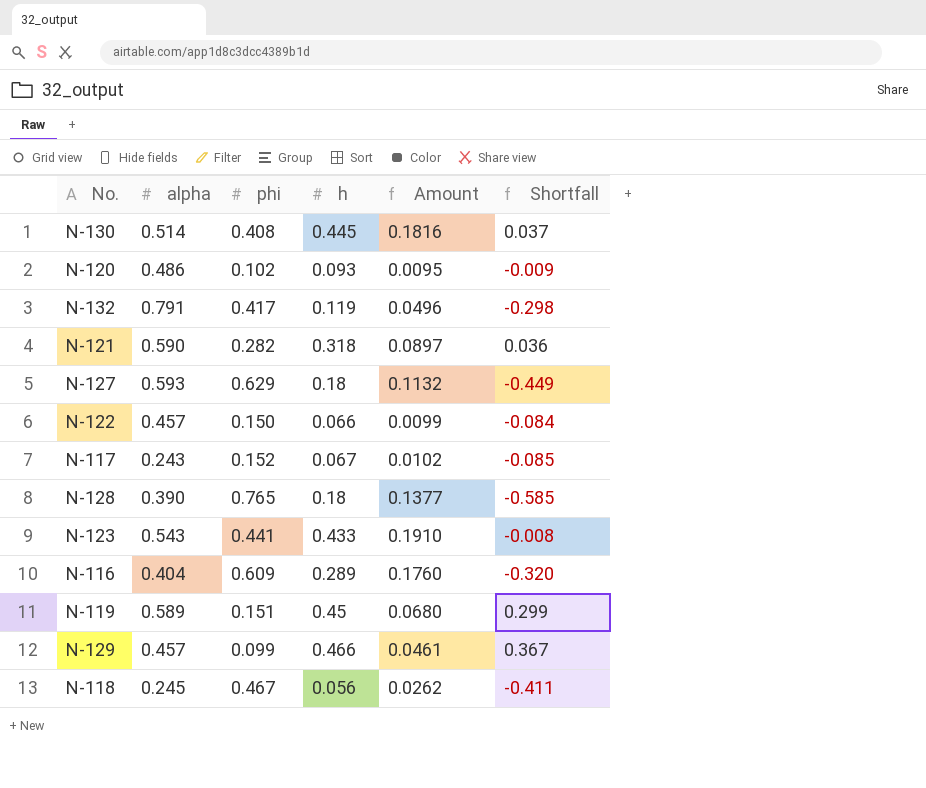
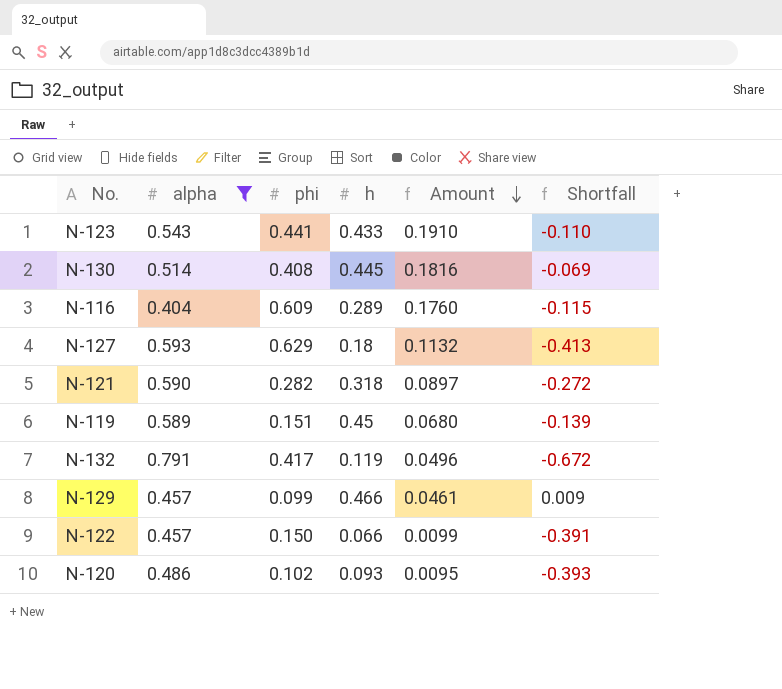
filter: none -> alpha >= 0.404
row order: none -> Amount descending
column Shortfall | formula: [h] - [phi] -> [h] - [alpha]

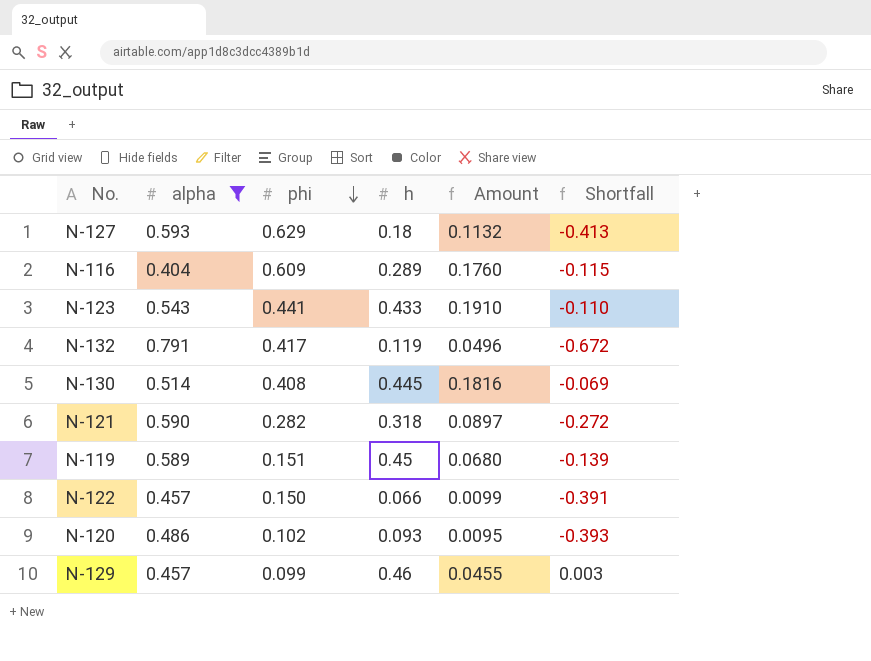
row order: Amount descending -> phi descending
N-129 | h: 0.466 -> 0.46
N-129 | Amount: 0.0461 -> 0.0455
N-129 | Shortfall: 0.009 -> 0.003

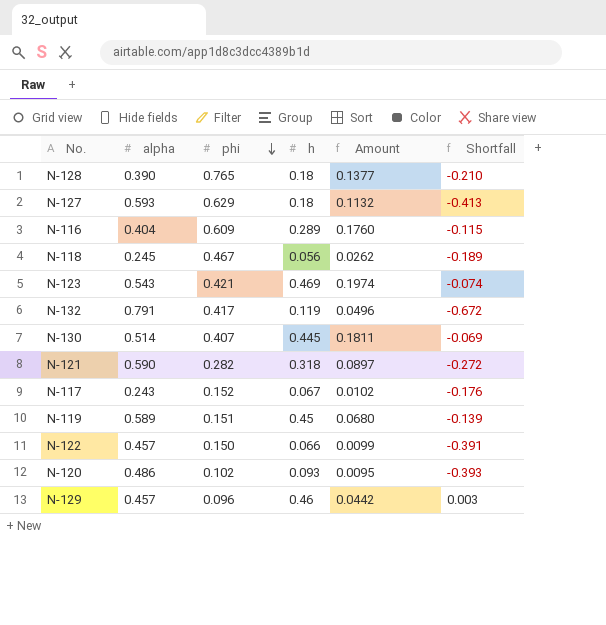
filter: alpha >= 0.404 -> none
N-123 | phi: 0.441 -> 0.421
N-123 | h: 0.433 -> 0.469
N-123 | Amount: 0.1910 -> 0.1974
N-123 | Shortfall: -0.110 -> -0.074
N-130 | phi: 0.408 -> 0.407
N-130 | Amount: 0.1816 -> 0.1811
N-129 | phi: 0.099 -> 0.096
N-129 | Amount: 0.0455 -> 0.0442

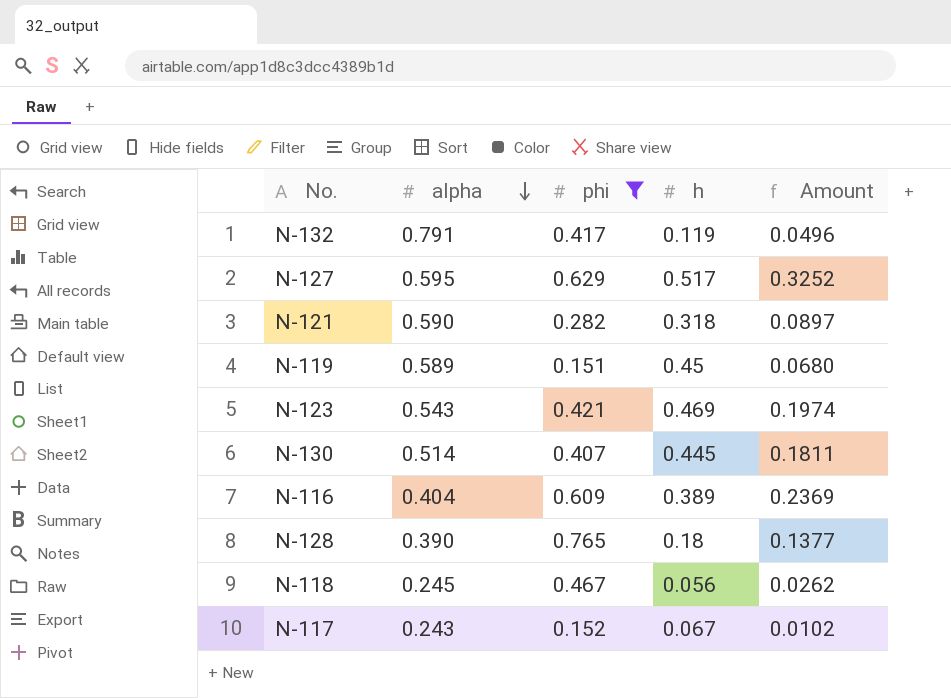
filter: none -> phi >= 0.151
row order: phi descending -> alpha descending
column Shortfall | formula: [h] - [alpha] -> none
N-127 | alpha: 0.593 -> 0.595
N-127 | h: 0.18 -> 0.517
N-127 | Amount: 0.1132 -> 0.3252
N-116 | h: 0.289 -> 0.389
N-116 | Amount: 0.1760 -> 0.2369

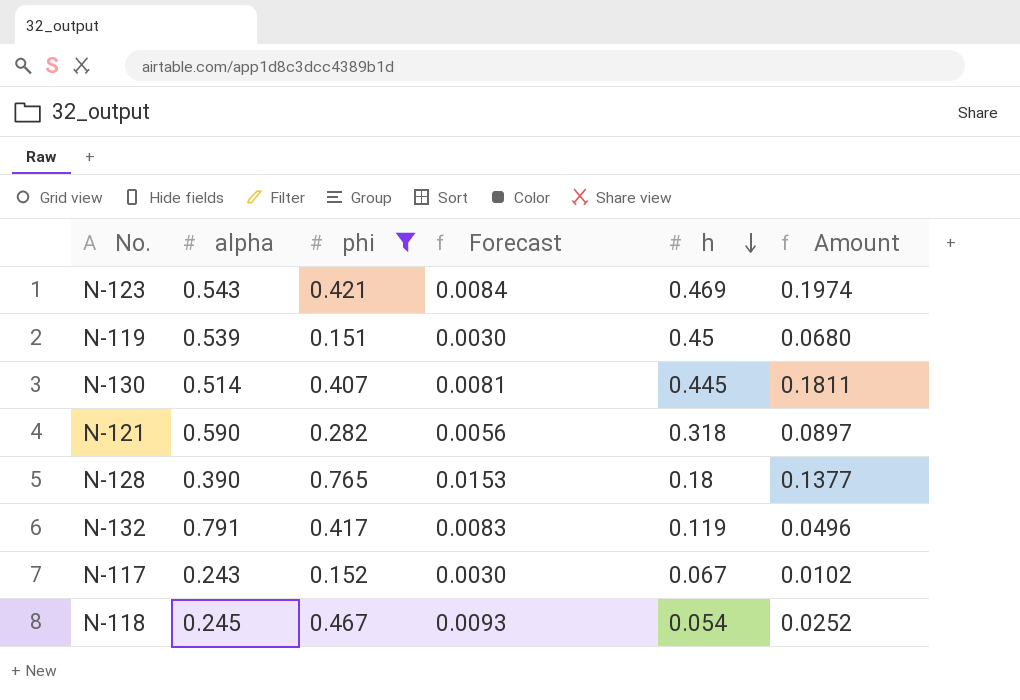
row order: alpha descending -> h descending
column Forecast | formula: none -> [phi] * 0.02
row N-127: 0.595 | 0.629 | 0.517 | 0.3252 -> none
row N-116: 0.404 | 0.609 | 0.389 | 0.2369 -> none
N-119 | alpha: 0.589 -> 0.539
N-118 | h: 0.056 -> 0.054
N-118 | Amount: 0.0262 -> 0.0252

